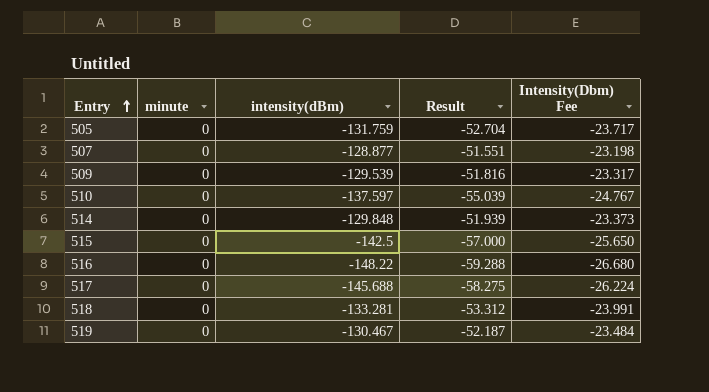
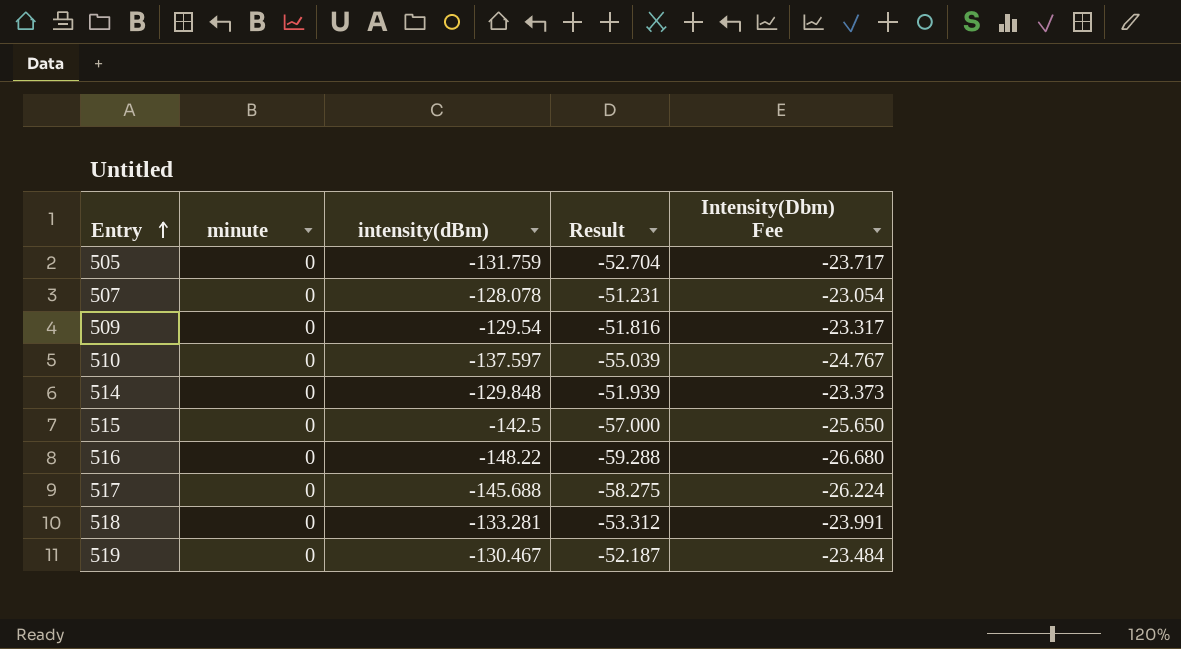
507 | intensity(dBm): -128.877 -> -128.078
507 | Result: -51.551 -> -51.231
507 | Intensity(Dbm) Fee: -23.198 -> -23.054
509 | intensity(dBm): -129.539 -> -129.54

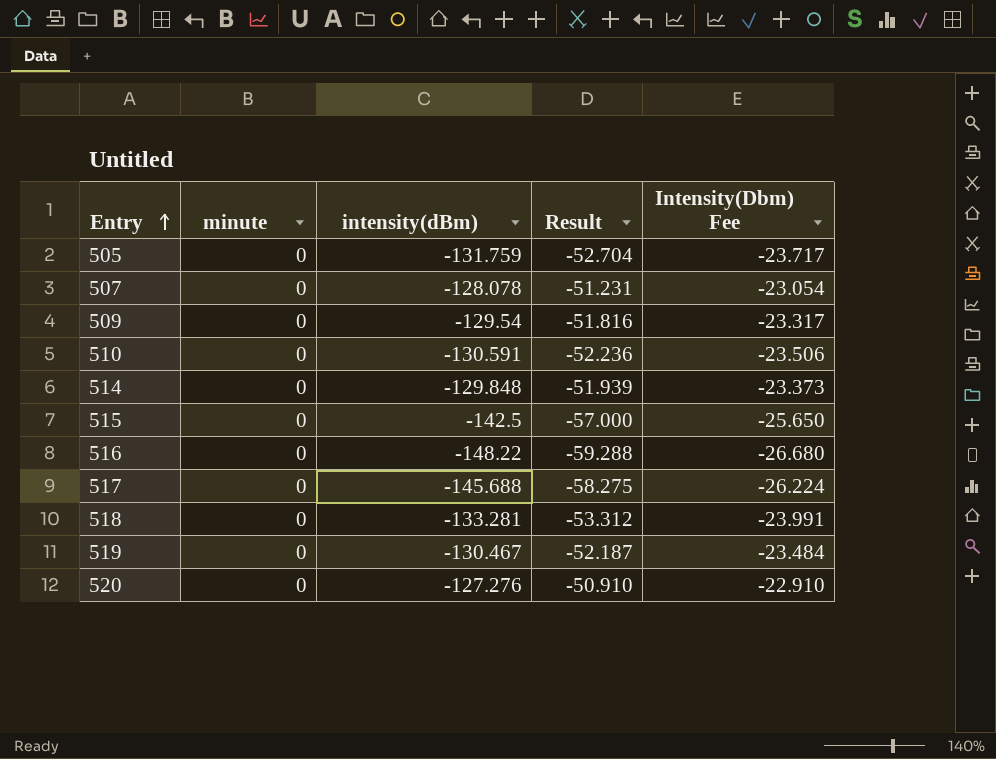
510 | intensity(dBm): -137.597 -> -130.591
510 | Result: -55.039 -> -52.236
510 | Intensity(Dbm) Fee: -24.767 -> -23.506
row 520: none -> 0 | -127.276 | -50.910 | -22.910

